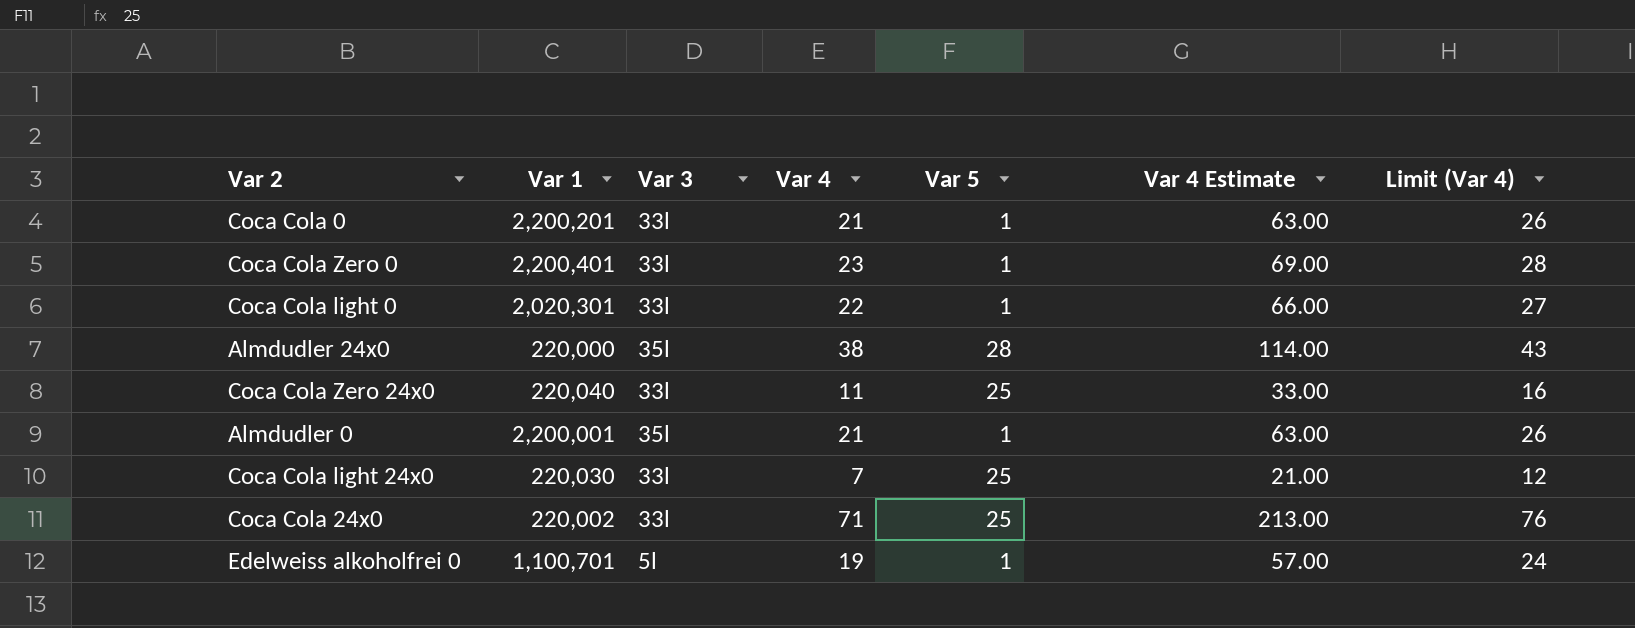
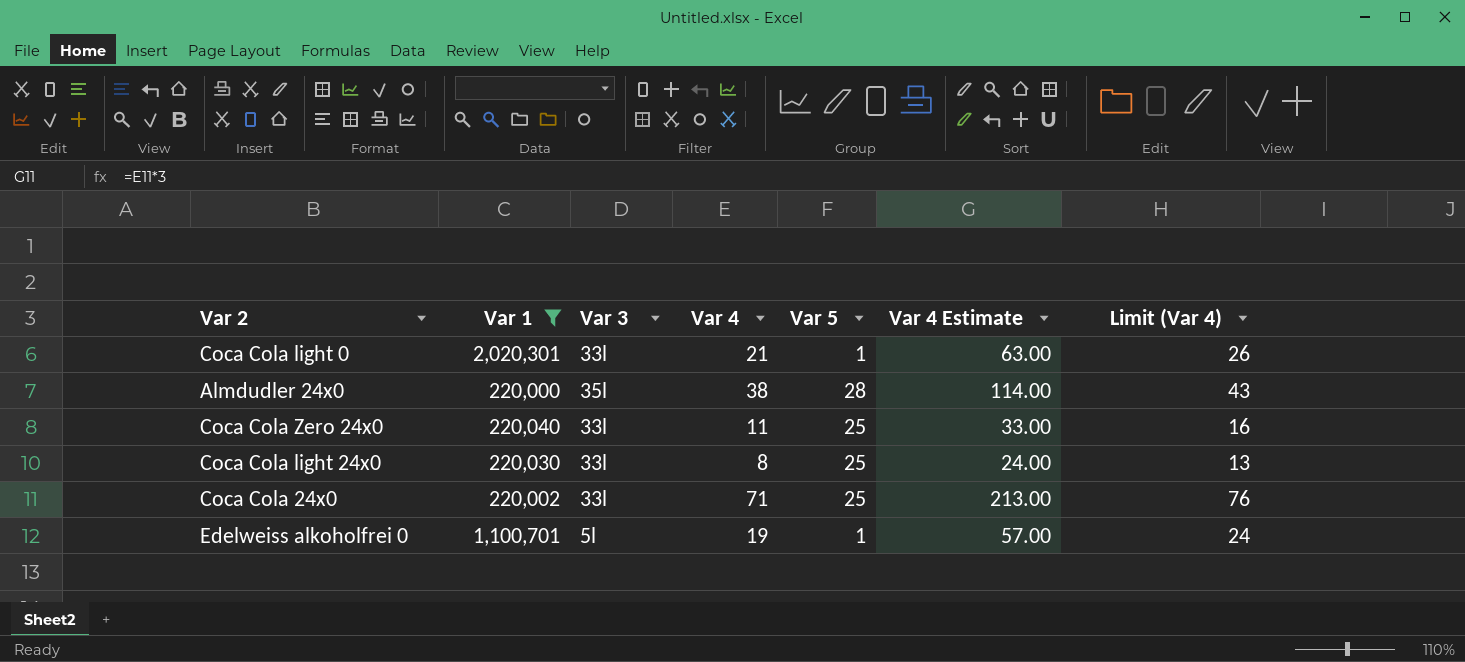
filter: none -> Var 1 <= 2,020,301
Coca Cola light 0 | Var 4: 22 -> 21
Coca Cola light 0 | Var 4 Estimate: 66.00 -> 63.00
Coca Cola light 0 | Limit (Var 4): 27 -> 26
Coca Cola light 24x0 | Var 4: 7 -> 8
Coca Cola light 24x0 | Var 4 Estimate: 21.00 -> 24.00
Coca Cola light 24x0 | Limit (Var 4): 12 -> 13

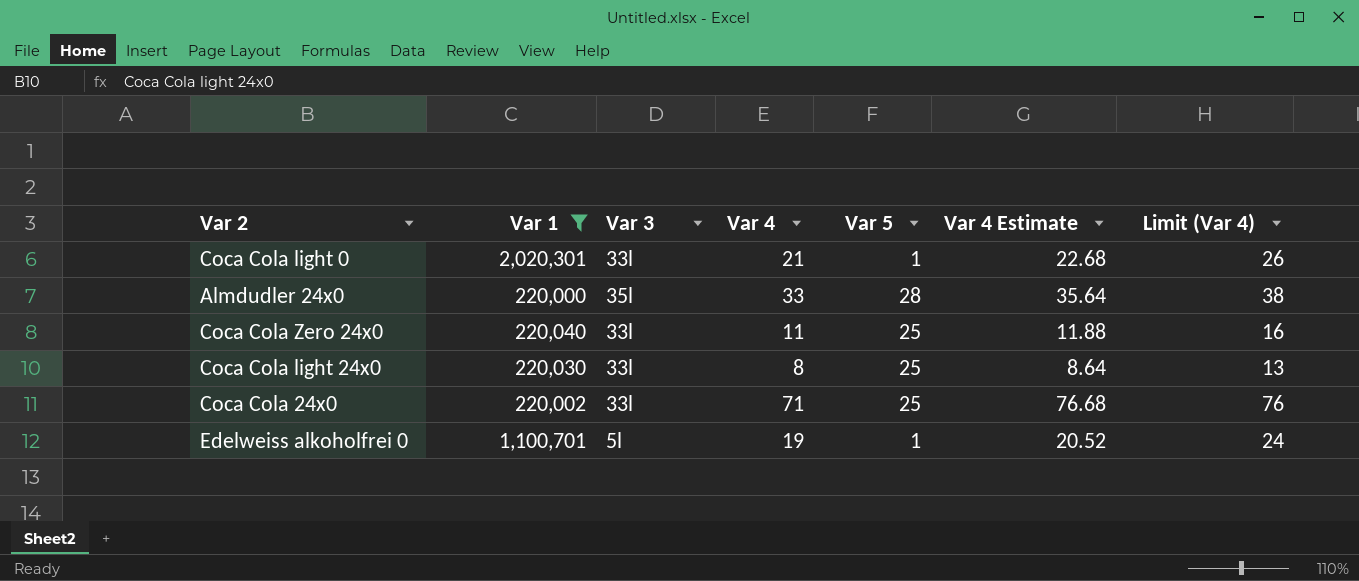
column Var 4 Estimate | formula: [Var 4] * 3 -> [Var 4] * 1.08
Almdudler 24x0 | Var 4: 38 -> 33
Almdudler 24x0 | Limit (Var 4): 43 -> 38

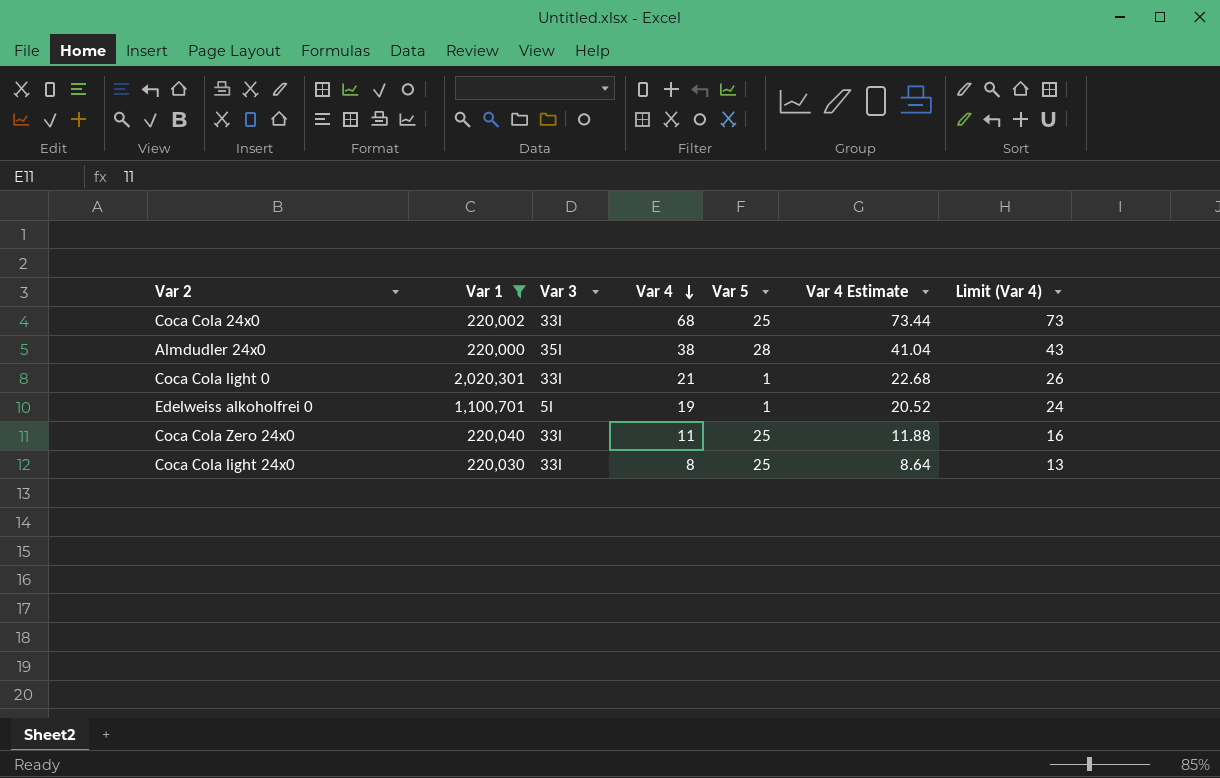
row order: none -> Var 4 descending
Coca Cola 24x0 | Var 4: 71 -> 68
Coca Cola 24x0 | Var 4 Estimate: 76.68 -> 73.44
Coca Cola 24x0 | Limit (Var 4): 76 -> 73
Almdudler 24x0 | Var 4: 33 -> 38
Almdudler 24x0 | Var 4 Estimate: 35.64 -> 41.04
Almdudler 24x0 | Limit (Var 4): 38 -> 43

